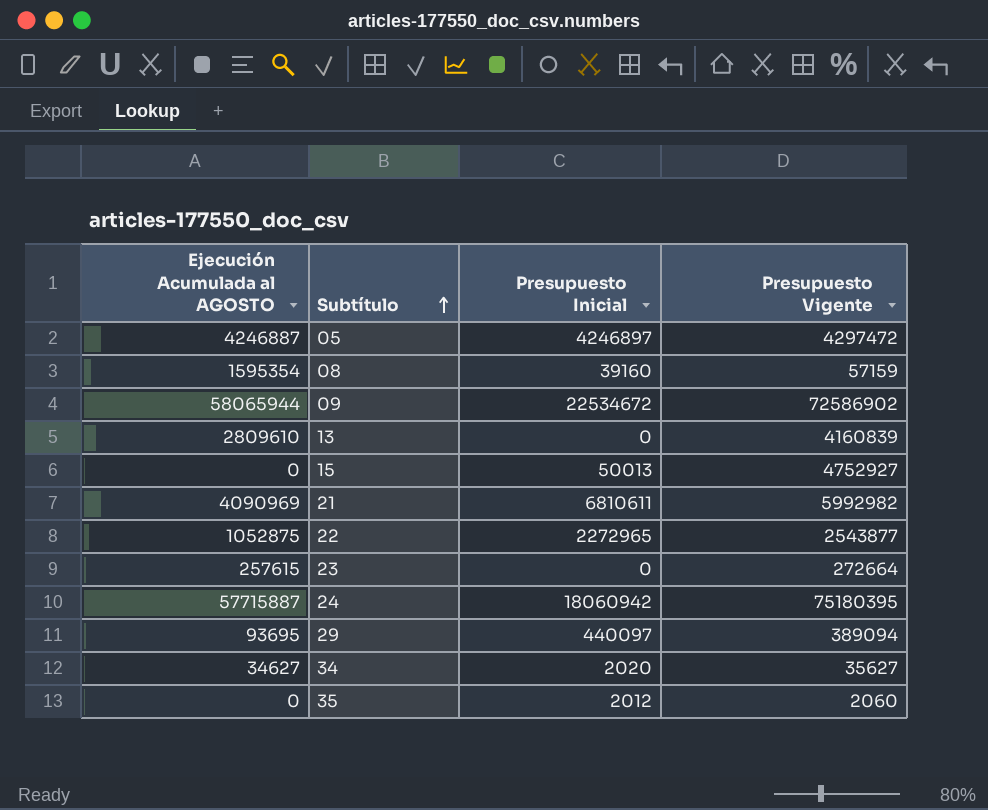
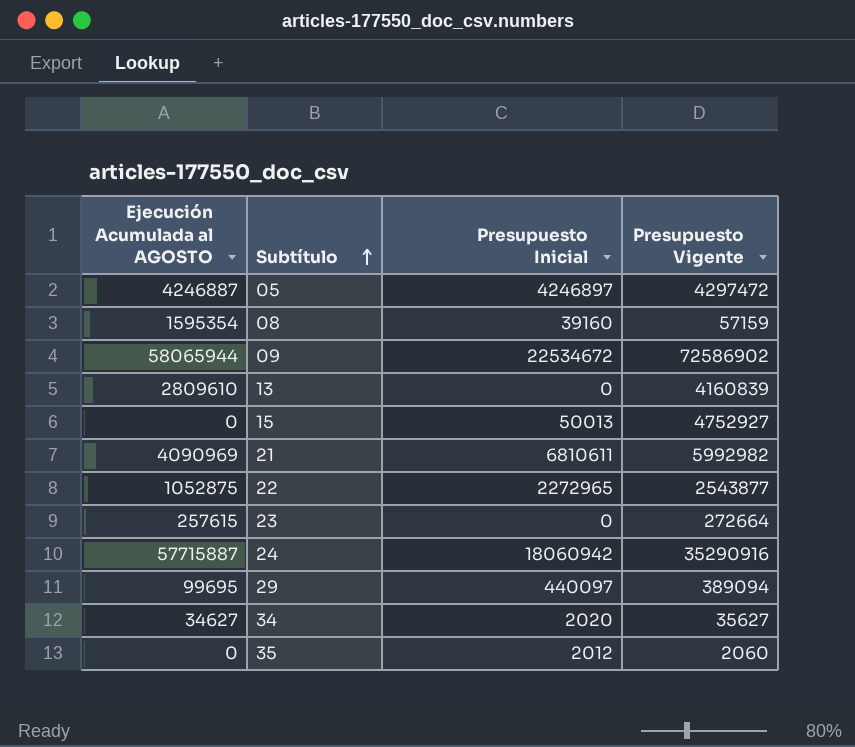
24 | Presupuesto Vigente: 75180395 -> 35290916
29 | Ejecución Acumulada al AGOSTO: 93695 -> 99695

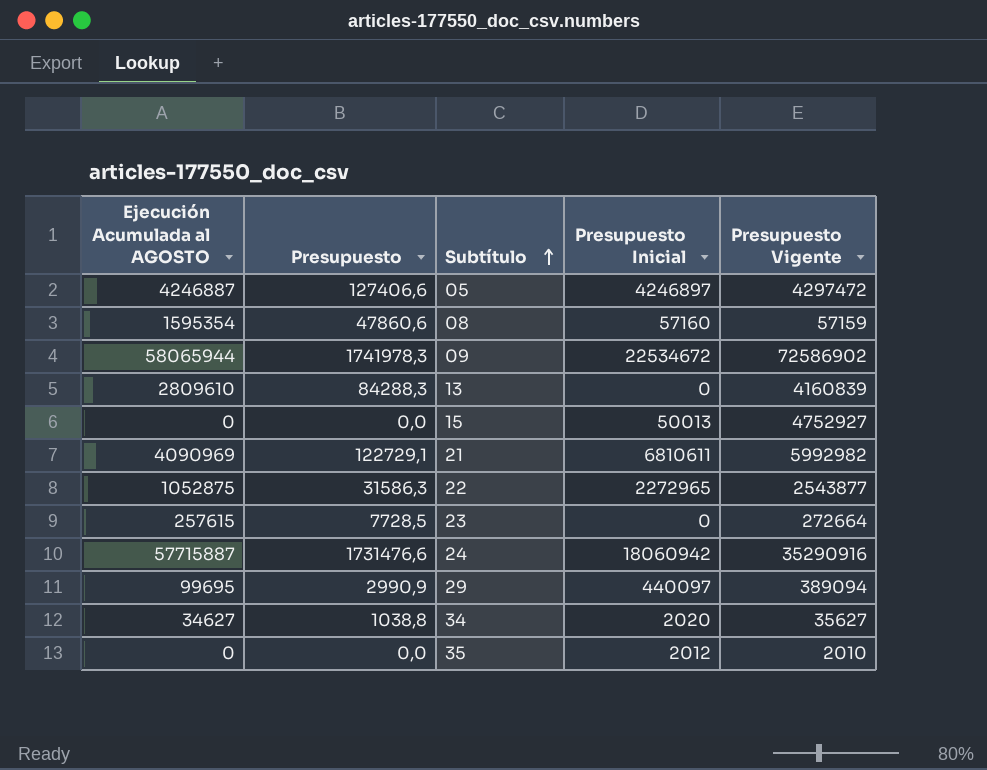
column Presupuesto | formula: none -> [Ejecución Acumulada al AGOSTO] * 0,03
08 | Presupuesto Inicial: 39160 -> 57160
35 | Presupuesto Vigente: 2060 -> 2010

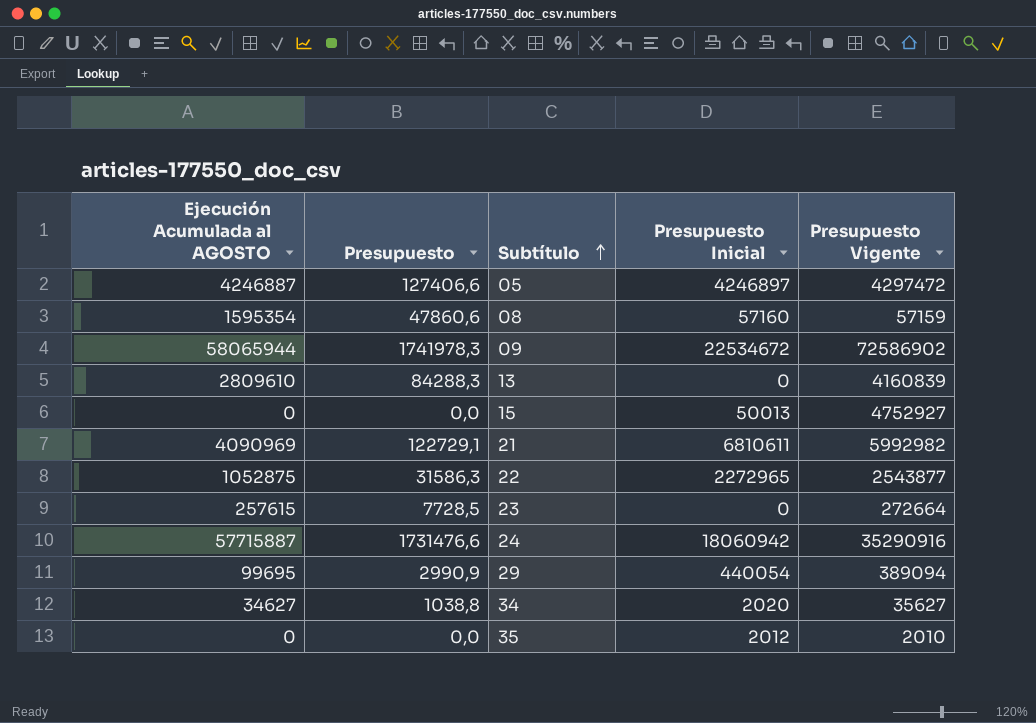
29 | Presupuesto Inicial: 440097 -> 440054

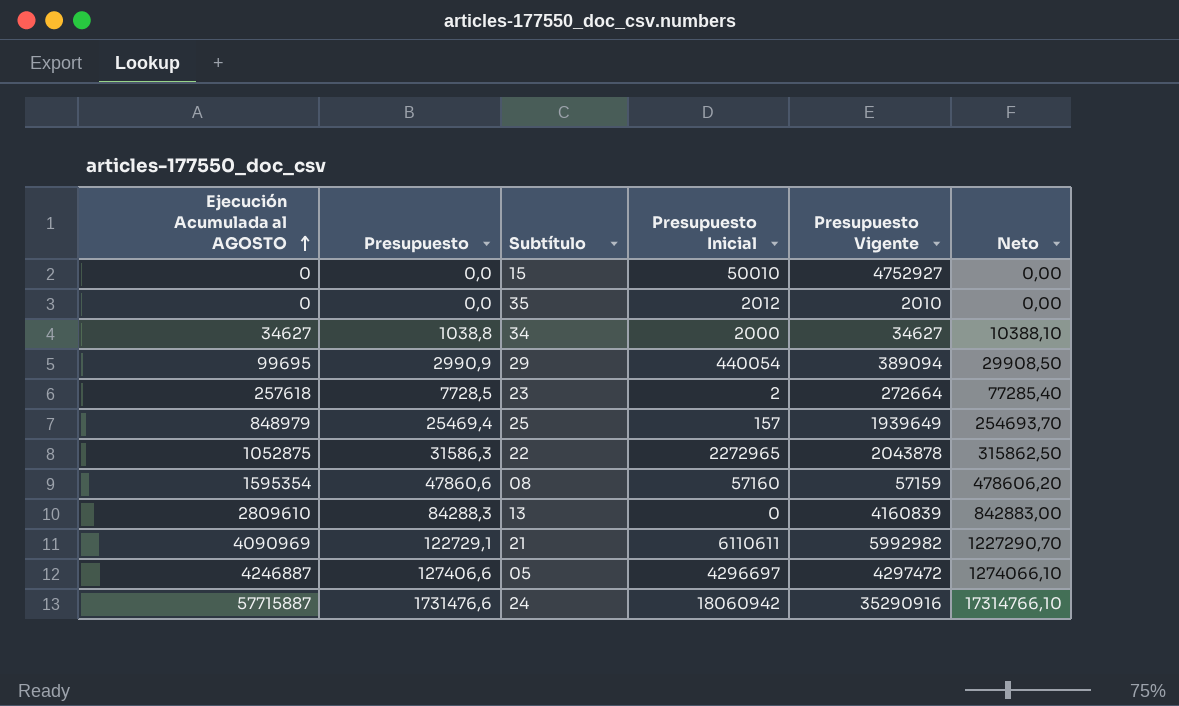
row order: Subtítulo ascending -> Ejecución Acumulada al AGOSTO ascending
column Neto | formula: none -> [Ejecución Acumulada al AGOSTO] * 0,3
row 09: 58065944 | 1741978,3 | 22534672 | 72586902 -> none
15 | Presupuesto Inicial: 50013 -> 50010
34 | Presupuesto Inicial: 2020 -> 2000
34 | Presupuesto Vigente: 35627 -> 34627
23 | Ejecución Acumulada al AGOSTO: 257615 -> 257618
23 | Presupuesto Inicial: 0 -> 2
row 25: none -> 848979 | 25469,4 | 157 | 1939649 | 254693,70
22 | Presupuesto Vigente: 2543877 -> 2043878
21 | Presupuesto Inicial: 6810611 -> 6110611
05 | Presupuesto Inicial: 4246897 -> 4296697

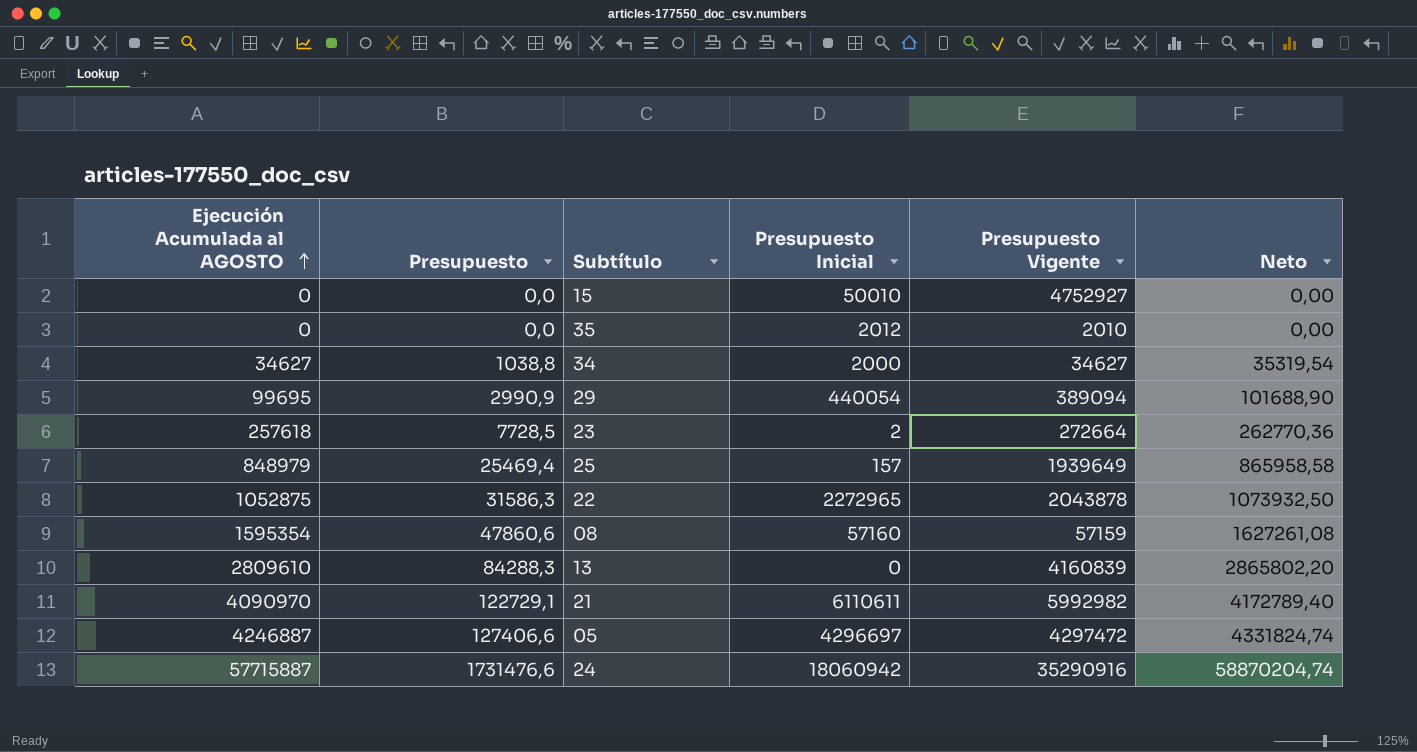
column Neto | formula: [Ejecución Acumulada al AGOSTO] * 0,3 -> [Ejecución Acumulada al AGOSTO] * 1,02
21 | Ejecución Acumulada al AGOSTO: 4090969 -> 4090970

